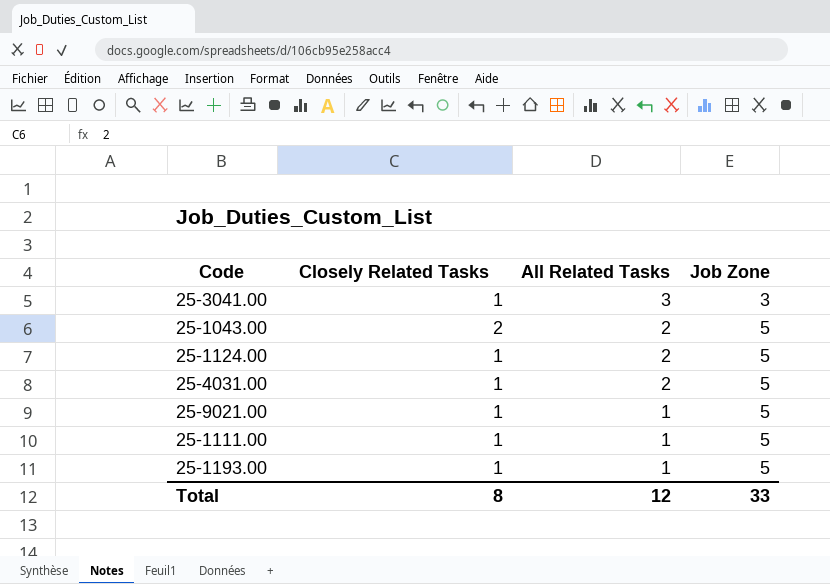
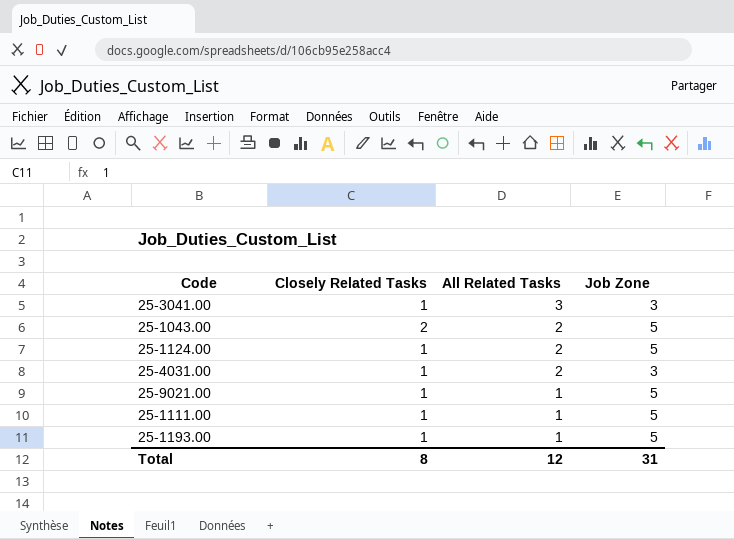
25-4031.00 | Job Zone: 5 -> 3
Total | Job Zone: 33 -> 31

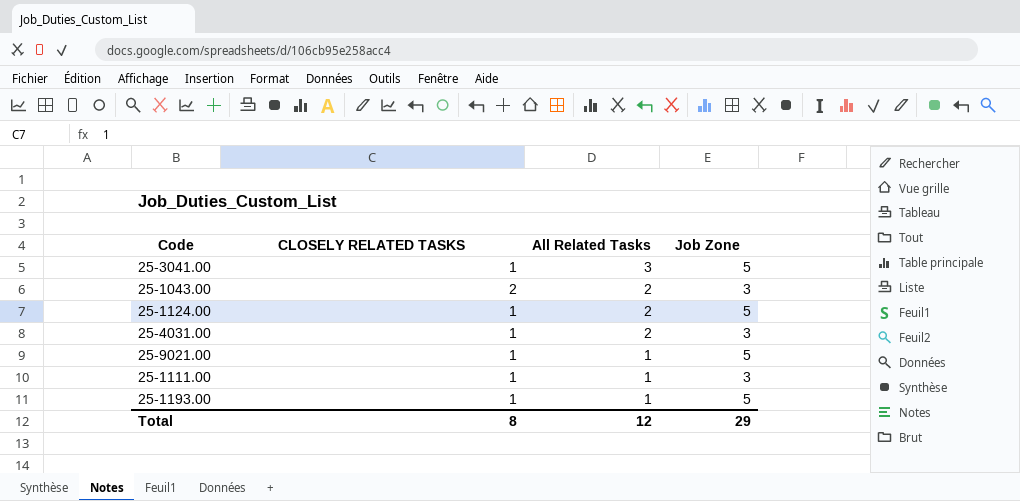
column name: Closely Related Tasks -> CLOSELY RELATED TASKS
25-3041.00 | Job Zone: 3 -> 5
25-1043.00 | Job Zone: 5 -> 3
25-1111.00 | Job Zone: 5 -> 3
Total | Job Zone: 31 -> 29

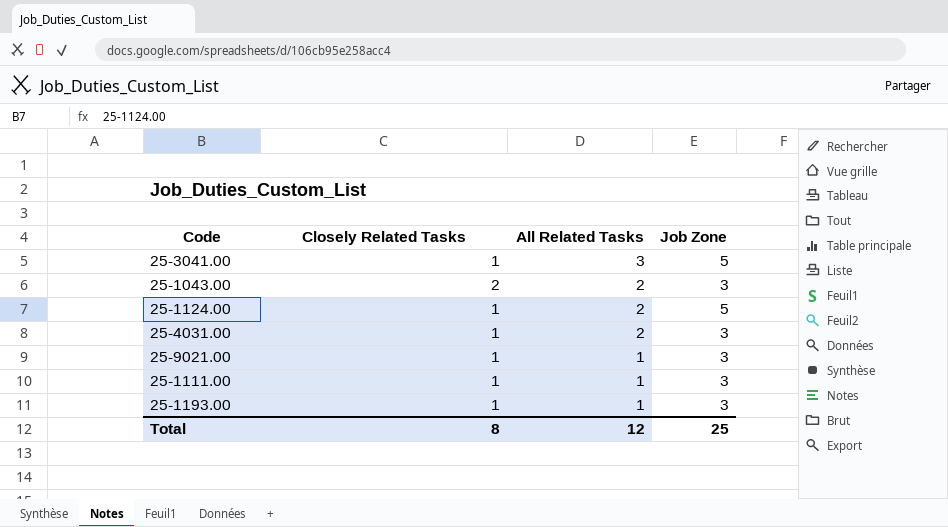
column name: CLOSELY RELATED TASKS -> Closely Related Tasks
25-9021.00 | Job Zone: 5 -> 3
25-1193.00 | Job Zone: 5 -> 3
Total | Job Zone: 29 -> 25

